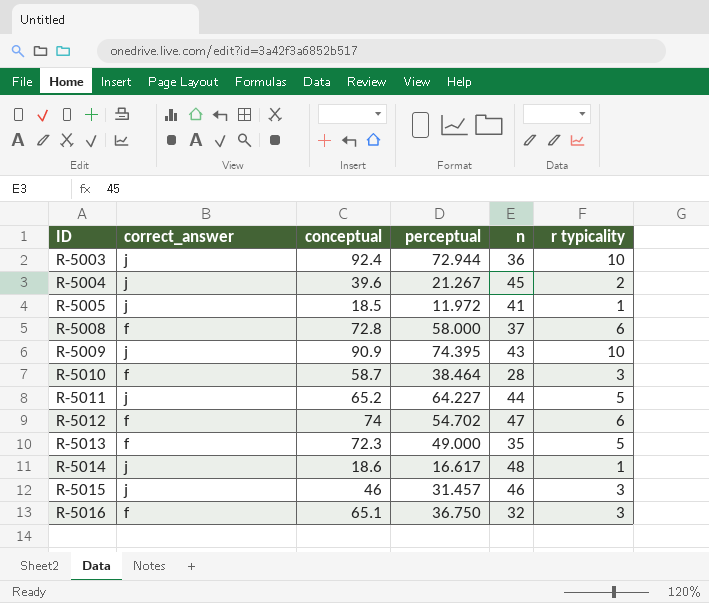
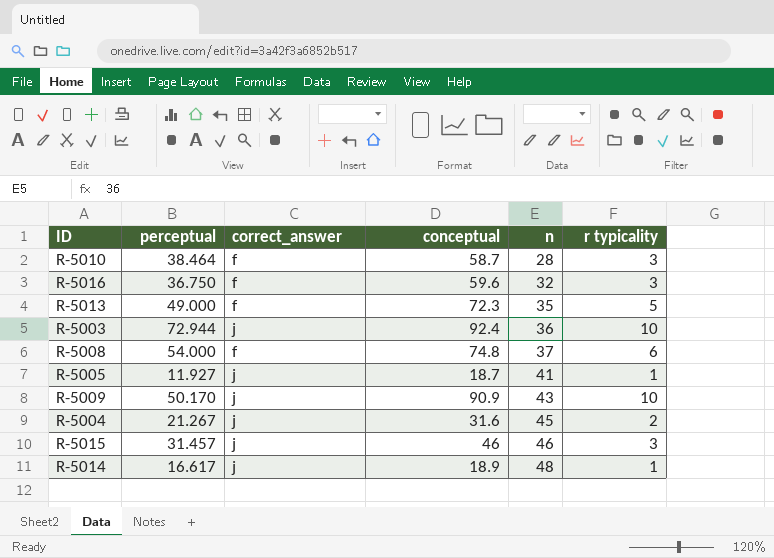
row order: ID ascending -> n ascending
column perceptual | position: 4 -> 2
row R-5011: j | 65.2 | 64.227 | 44 | 5 -> none
row R-5012: f | 74 | 54.702 | 47 | 6 -> none
R-5016 | conceptual: 65.1 -> 59.6
R-5008 | perceptual: 58.000 -> 54.000
R-5008 | conceptual: 72.8 -> 74.8
R-5005 | perceptual: 11.972 -> 11.927
R-5005 | conceptual: 18.5 -> 18.7
R-5009 | perceptual: 74.395 -> 50.170
R-5004 | conceptual: 39.6 -> 31.6
R-5014 | conceptual: 18.6 -> 18.9

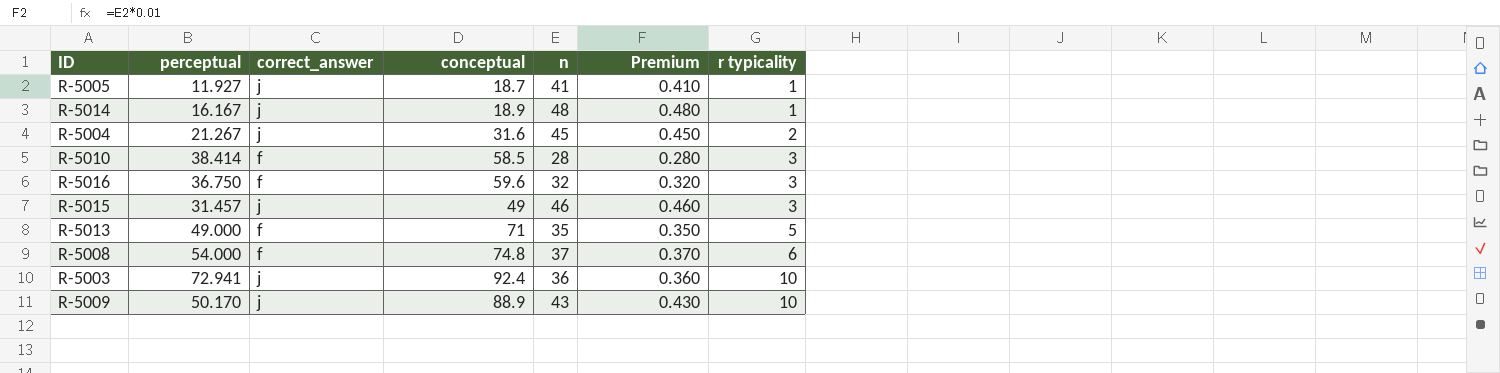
row order: n ascending -> r typicality ascending
column Premium | formula: none -> [n] * 0.01
R-5014 | perceptual: 16.617 -> 16.167
R-5010 | perceptual: 38.464 -> 38.414
R-5010 | conceptual: 58.7 -> 58.5
R-5015 | conceptual: 46 -> 49
R-5013 | conceptual: 72.3 -> 71
R-5003 | perceptual: 72.944 -> 72.941
R-5009 | conceptual: 90.9 -> 88.9

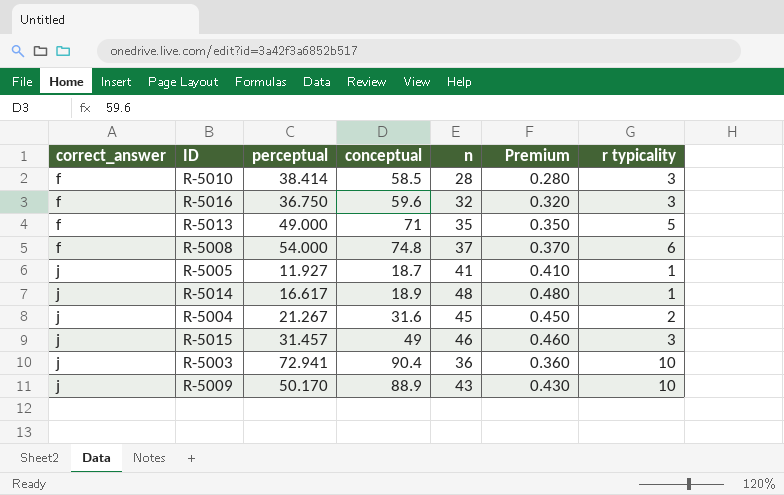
row order: r typicality ascending -> correct_answer ascending
column correct_answer | position: 3 -> 1
R-5014 | perceptual: 16.167 -> 16.617
R-5003 | conceptual: 92.4 -> 90.4

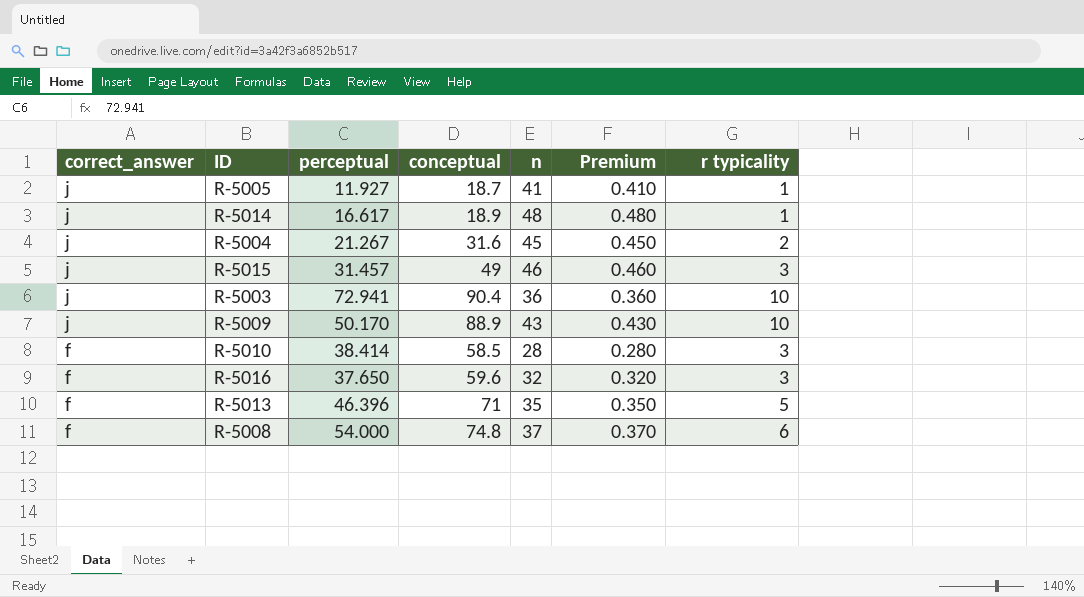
row order: correct_answer ascending -> correct_answer descending
R-5016 | perceptual: 36.750 -> 37.650
R-5013 | perceptual: 49.000 -> 46.396

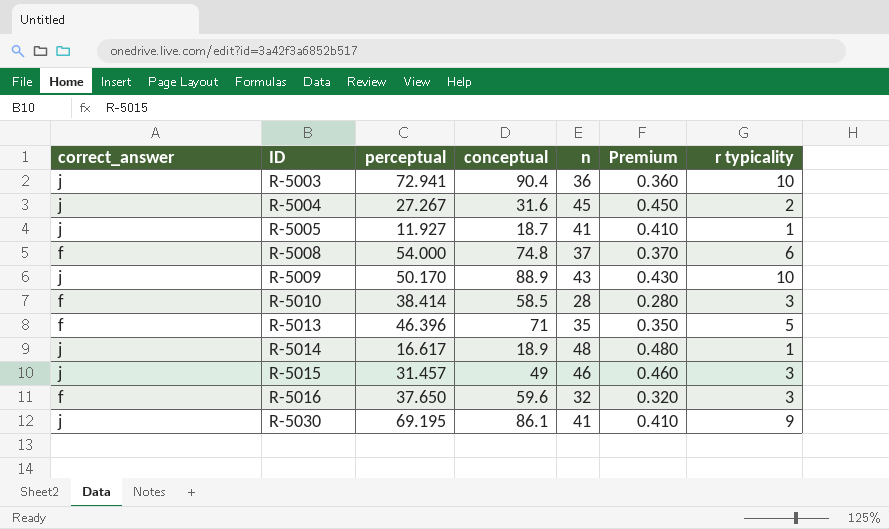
row order: correct_answer descending -> ID ascending
R-5004 | perceptual: 21.267 -> 27.267
row R-5030: none -> j | 69.195 | 86.1 | 41 | 0.410 | 9

